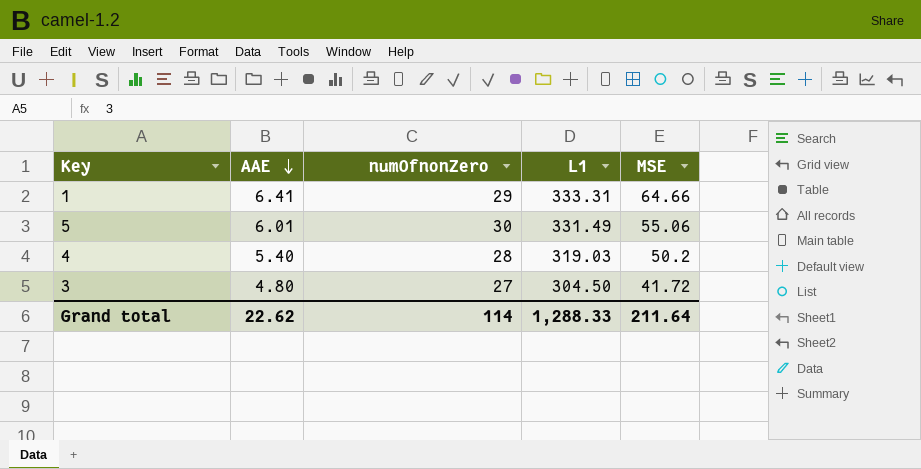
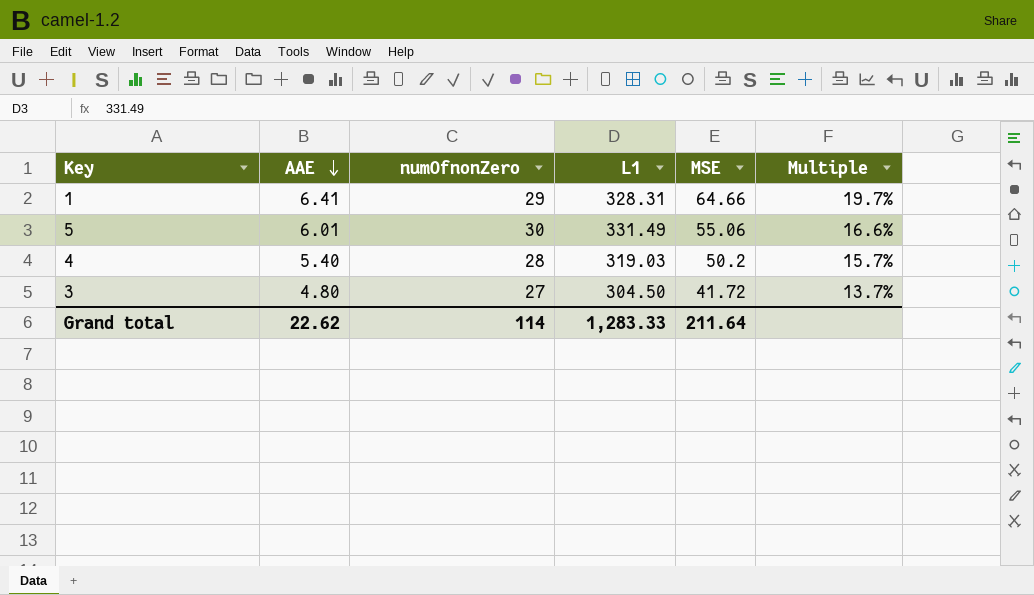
column Multiple | formula: none -> [MSE] / [L1]
1 | L1: 333.31 -> 328.31
Grand total | L1: 1,288.33 -> 1,283.33

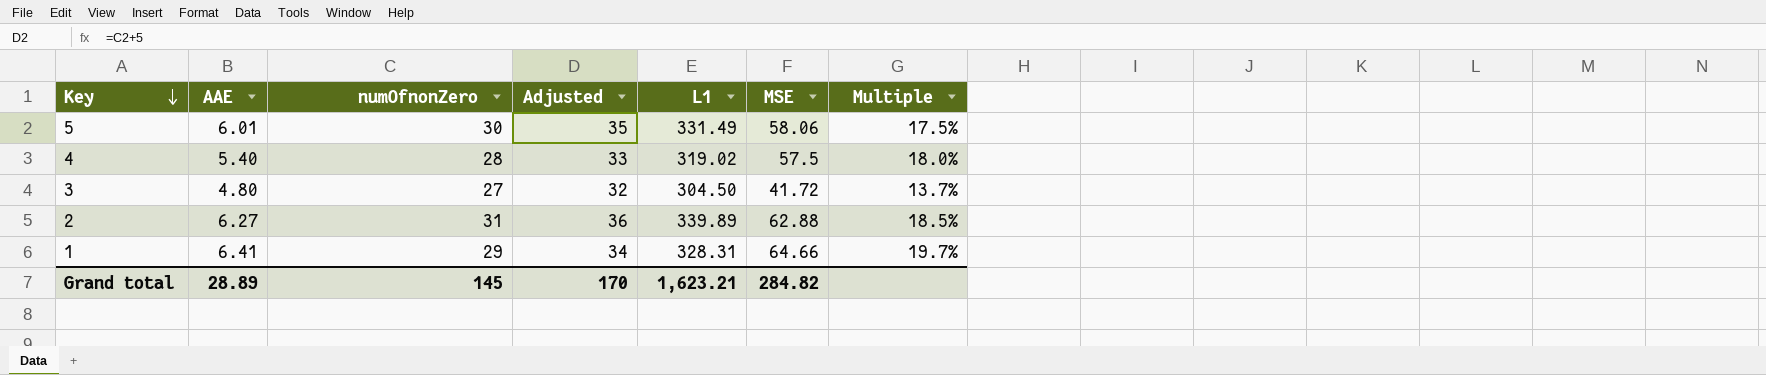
row order: AAE descending -> Key descending
column Adjusted | formula: none -> [numOfnonZero] + 5
5 | MSE: 55.06 -> 58.06
5 | Multiple: 16.6% -> 17.5%
4 | L1: 319.03 -> 319.02
4 | MSE: 50.2 -> 57.5
4 | Multiple: 15.7% -> 18.0%
row 2: none -> 6.27 | 31 | 36 | 339.89 | 62.88 | 18.5%
Grand total | AAE: 22.62 -> 28.89
Grand total | numOfnonZero: 114 -> 145
Grand total | L1: 1,283.33 -> 1,623.21
Grand total | MSE: 211.64 -> 284.82

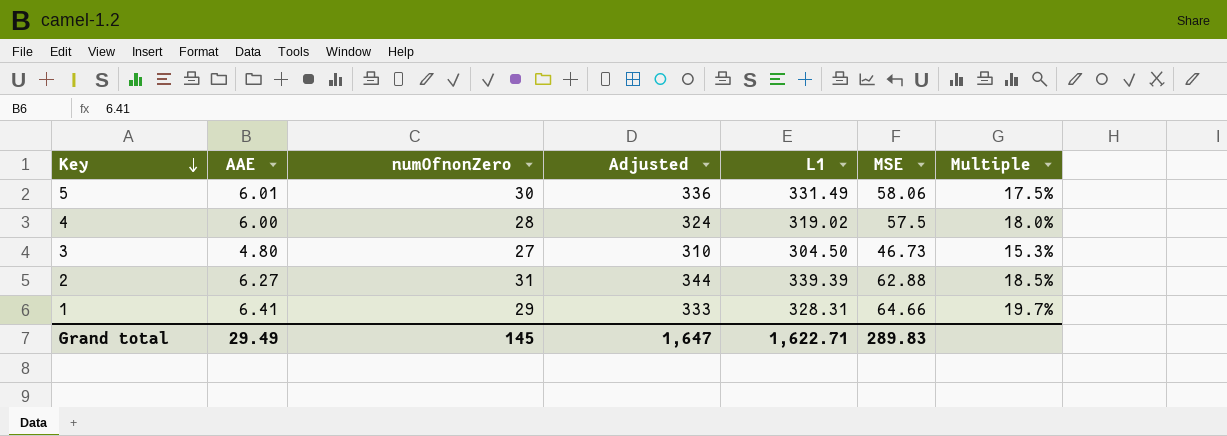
column Adjusted | formula: [numOfnonZero] + 5 -> [L1] + 5
4 | AAE: 5.40 -> 6.00
3 | MSE: 41.72 -> 46.73
3 | Multiple: 13.7% -> 15.3%
2 | L1: 339.89 -> 339.39
Grand total | AAE: 28.89 -> 29.49
Grand total | Adjusted: 170 -> 1,647
Grand total | L1: 1,623.21 -> 1,622.71
Grand total | MSE: 284.82 -> 289.83

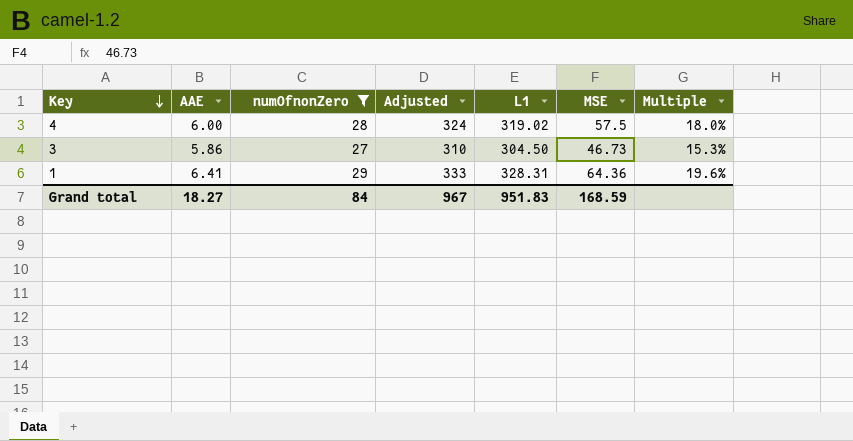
filter: none -> numOfnonZero <= 29
3 | AAE: 4.80 -> 5.86
1 | MSE: 64.66 -> 64.36
1 | Multiple: 19.7% -> 19.6%
Grand total | AAE: 29.49 -> 18.27
Grand total | numOfnonZero: 145 -> 84
Grand total | Adjusted: 1,647 -> 967
Grand total | L1: 1,622.71 -> 951.83
Grand total | MSE: 289.83 -> 168.59

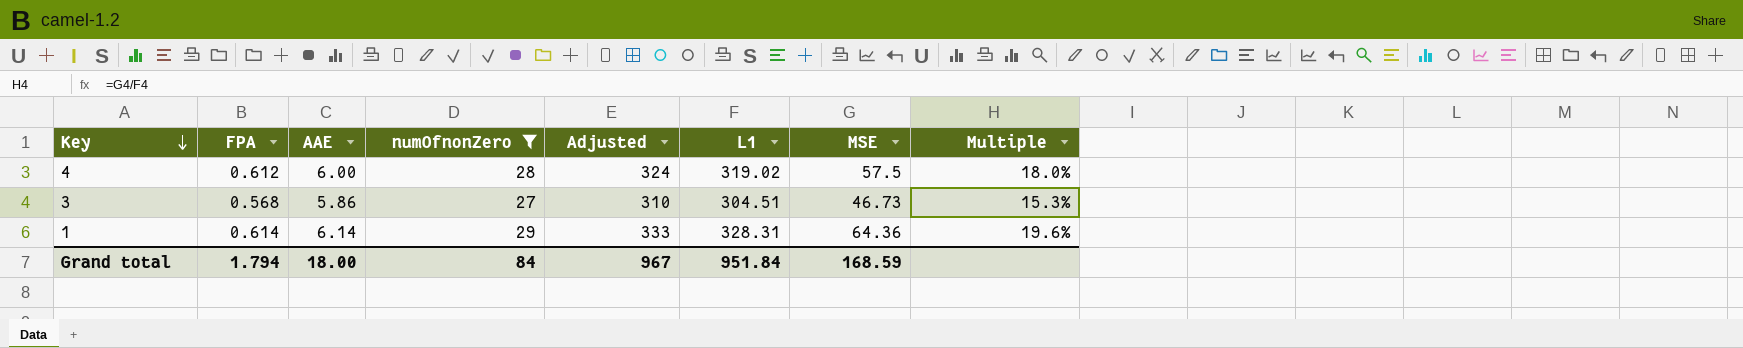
column FPA | position: none -> 2
3 | L1: 304.50 -> 304.51
1 | AAE: 6.41 -> 6.14
Grand total | AAE: 18.27 -> 18.00
Grand total | L1: 951.83 -> 951.84

